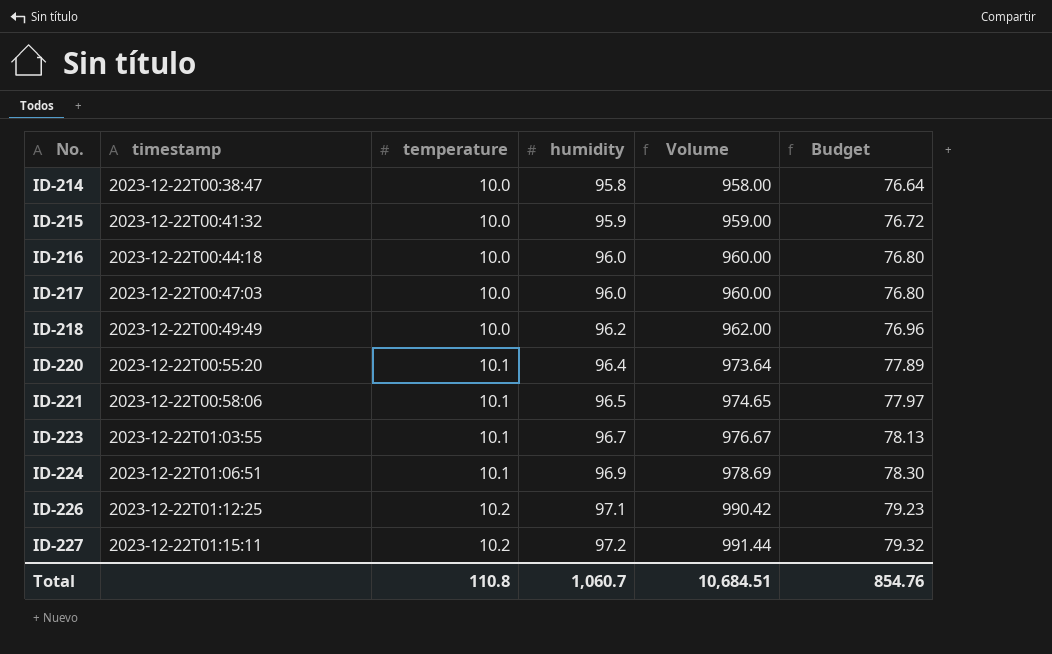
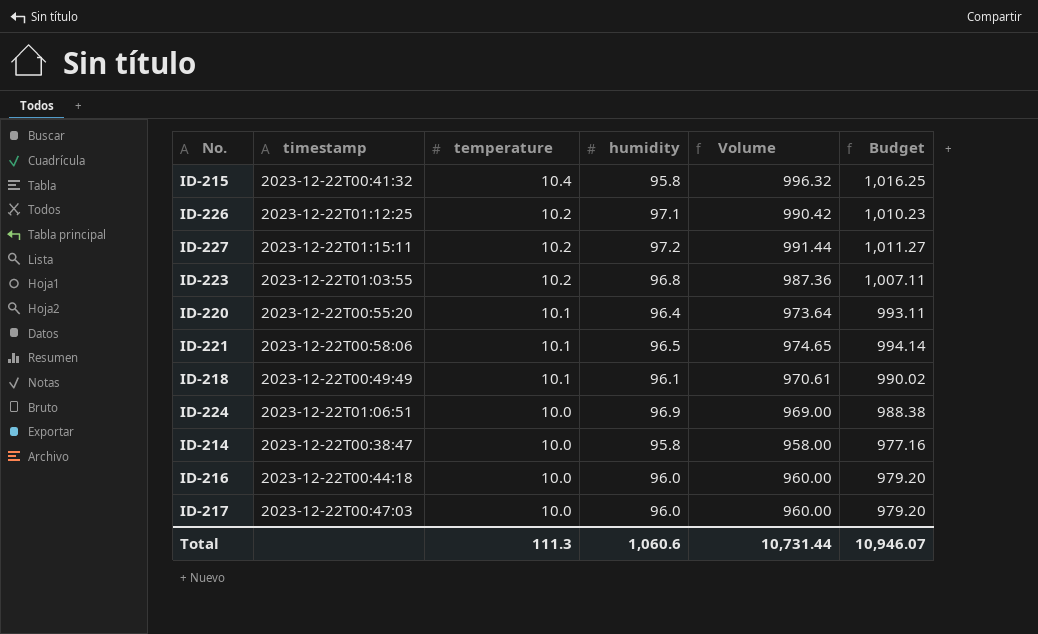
row order: No. ascending -> temperature descending
column Budget | formula: [Volume] * 0.08 -> [Volume] * 1.02
ID-215 | temperature: 10.0 -> 10.4
ID-215 | humidity: 95.9 -> 95.8
ID-215 | Volume: 959.00 -> 996.32
ID-223 | temperature: 10.1 -> 10.2
ID-223 | humidity: 96.7 -> 96.8
ID-223 | Volume: 976.67 -> 987.36
ID-218 | temperature: 10.0 -> 10.1
ID-218 | humidity: 96.2 -> 96.1
ID-218 | Volume: 962.00 -> 970.61
ID-224 | temperature: 10.1 -> 10.0
ID-224 | Volume: 978.69 -> 969.00
Total | temperature: 110.8 -> 111.3
Total | humidity: 1,060.7 -> 1,060.6
Total | Volume: 10,684.51 -> 10,731.44
Total | Budget: 854.76 -> 10,946.07

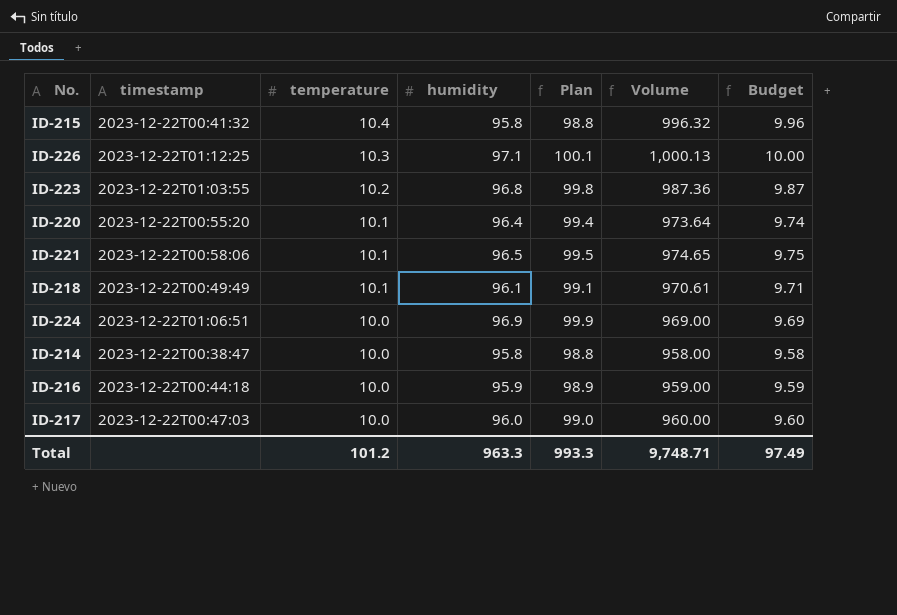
column Plan | formula: none -> [humidity] + 3
column Budget | formula: [Volume] * 1.02 -> [Volume] * 0.01
row ID-227: 2023-12-22T01:15:11 | 10.2 | 97.2 | 991.44 | 1,011.27 -> none
ID-226 | temperature: 10.2 -> 10.3
ID-226 | Volume: 990.42 -> 1,000.13
ID-216 | humidity: 96.0 -> 95.9
ID-216 | Volume: 960.00 -> 959.00
Total | temperature: 111.3 -> 101.2
Total | humidity: 1,060.6 -> 963.3
Total | Volume: 10,731.44 -> 9,748.71
Total | Budget: 10,946.07 -> 97.49

